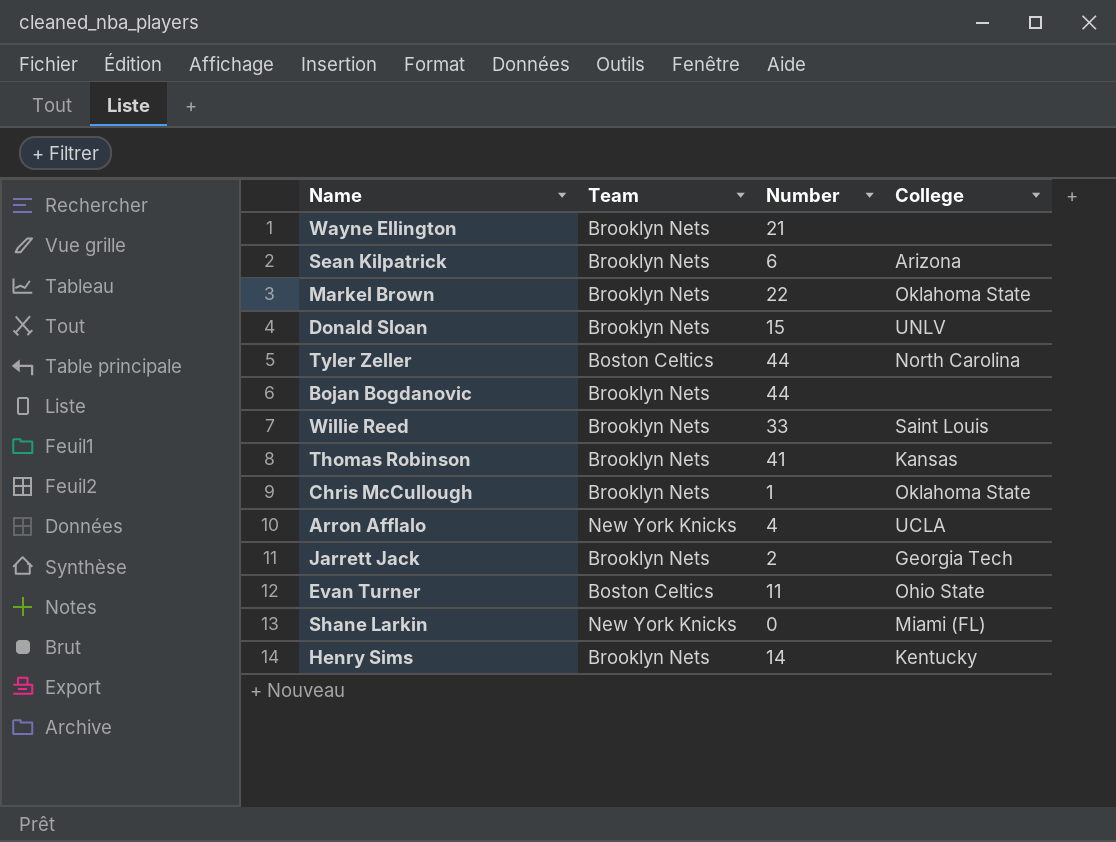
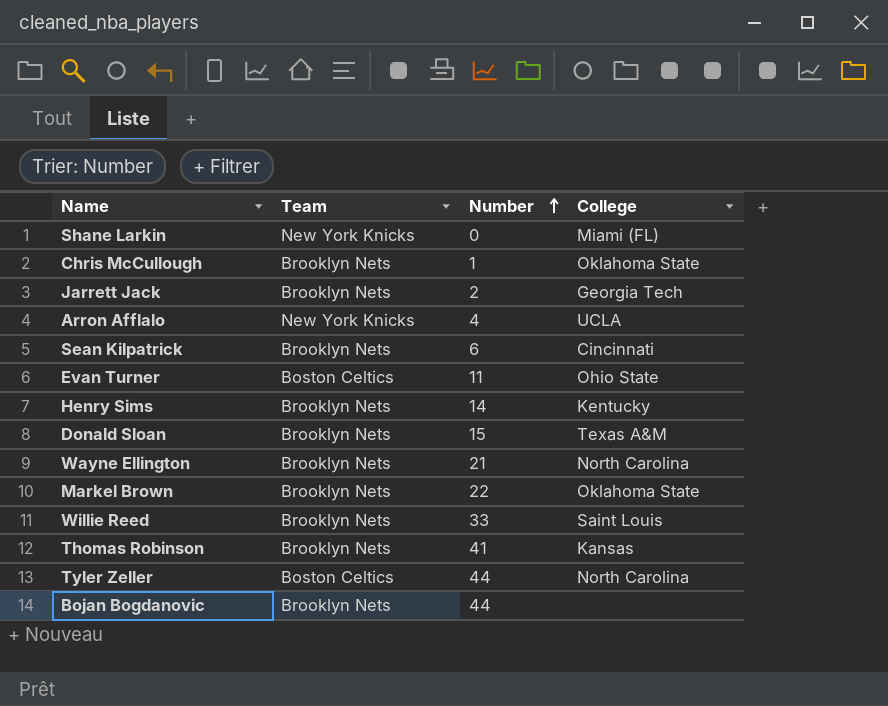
row order: none -> Number ascending
Sean Kilpatrick | College: Arizona -> Cincinnati
Donald Sloan | College: UNLV -> Texas A&M
Wayne Ellington | College: none -> North Carolina

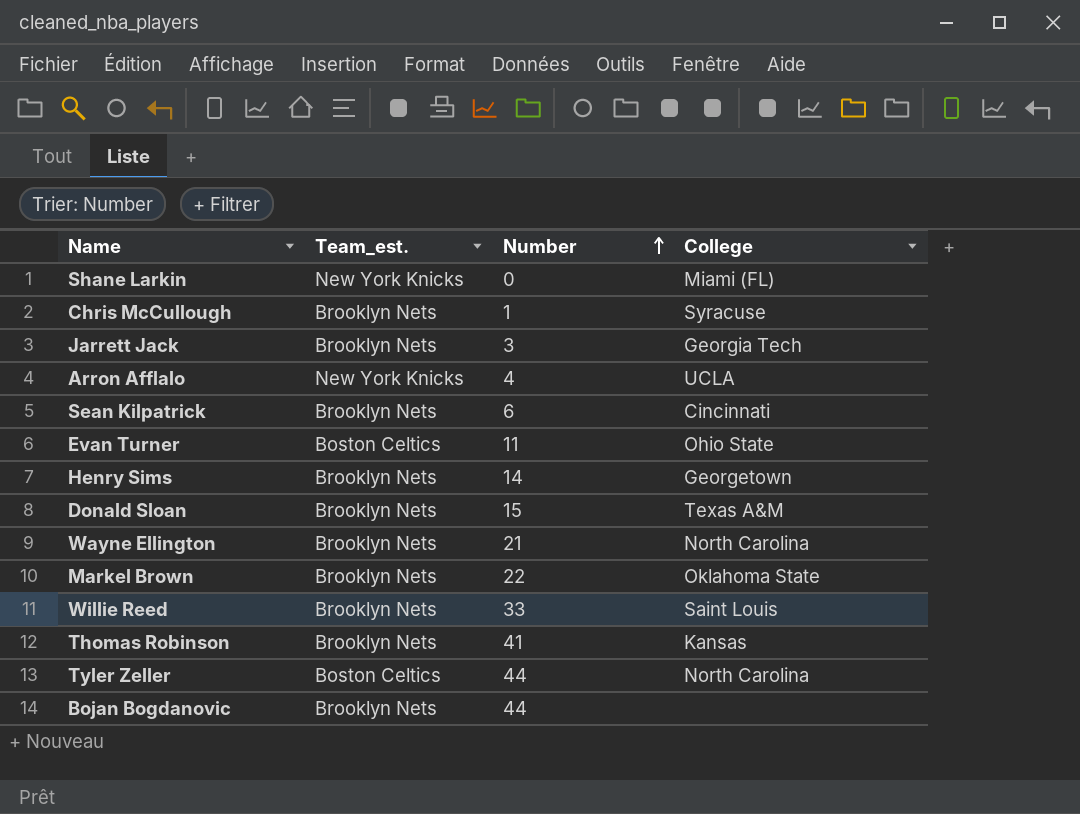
column name: Team -> Team_est.
Chris McCullough | College: Oklahoma State -> Syracuse
Jarrett Jack | Number: 2 -> 3
Henry Sims | College: Kentucky -> Georgetown

